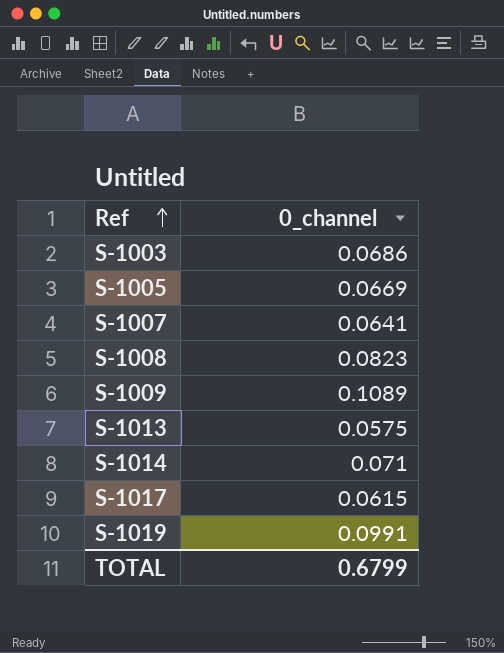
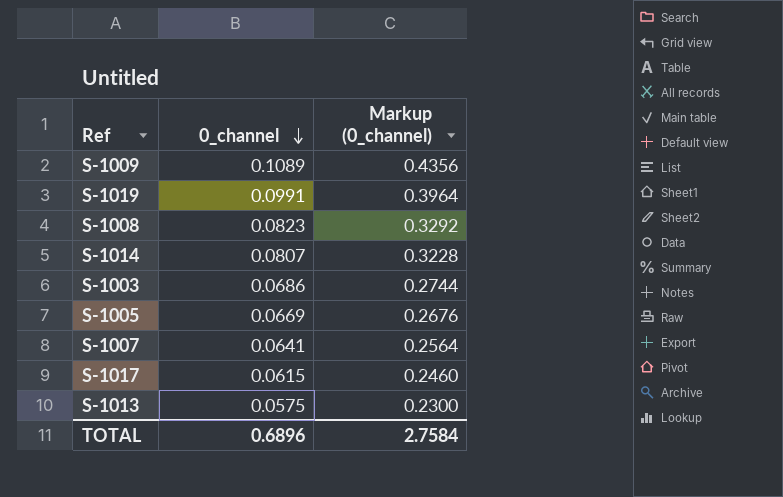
row order: Ref ascending -> 0_channel descending
column Markup (0_channel) | formula: none -> [0_channel] * 4
S-1014 | 0_channel: 0.071 -> 0.0807
TOTAL | 0_channel: 0.6799 -> 0.6896

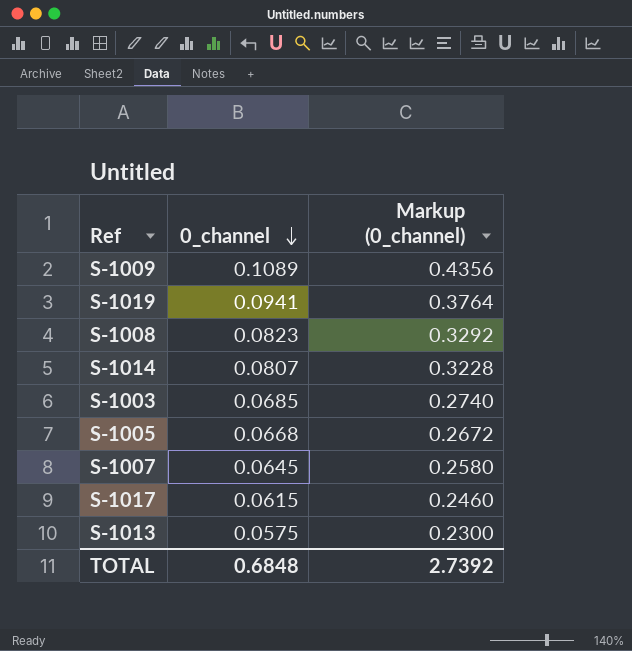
S-1019 | 0_channel: 0.0991 -> 0.0941
S-1019 | Markup (0_channel): 0.3964 -> 0.3764
S-1003 | 0_channel: 0.0686 -> 0.0685
S-1003 | Markup (0_channel): 0.2744 -> 0.2740
S-1005 | 0_channel: 0.0669 -> 0.0668
S-1005 | Markup (0_channel): 0.2676 -> 0.2672
S-1007 | 0_channel: 0.0641 -> 0.0645
S-1007 | Markup (0_channel): 0.2564 -> 0.2580
TOTAL | 0_channel: 0.6896 -> 0.6848
TOTAL | Markup (0_channel): 2.7584 -> 2.7392

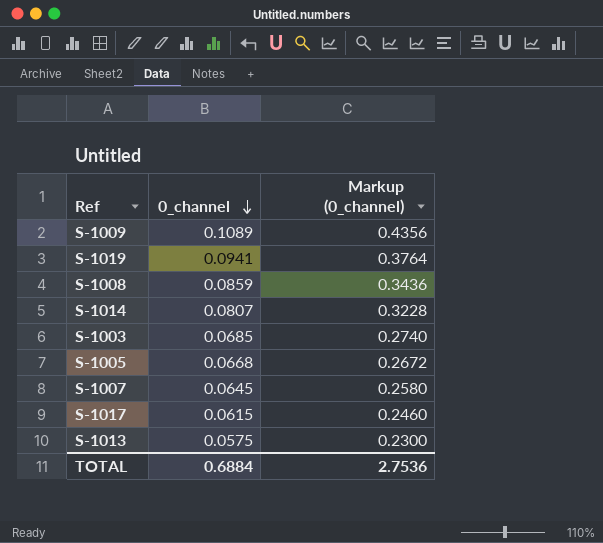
S-1008 | 0_channel: 0.0823 -> 0.0859
S-1008 | Markup (0_channel): 0.3292 -> 0.3436
TOTAL | 0_channel: 0.6848 -> 0.6884
TOTAL | Markup (0_channel): 2.7392 -> 2.7536

